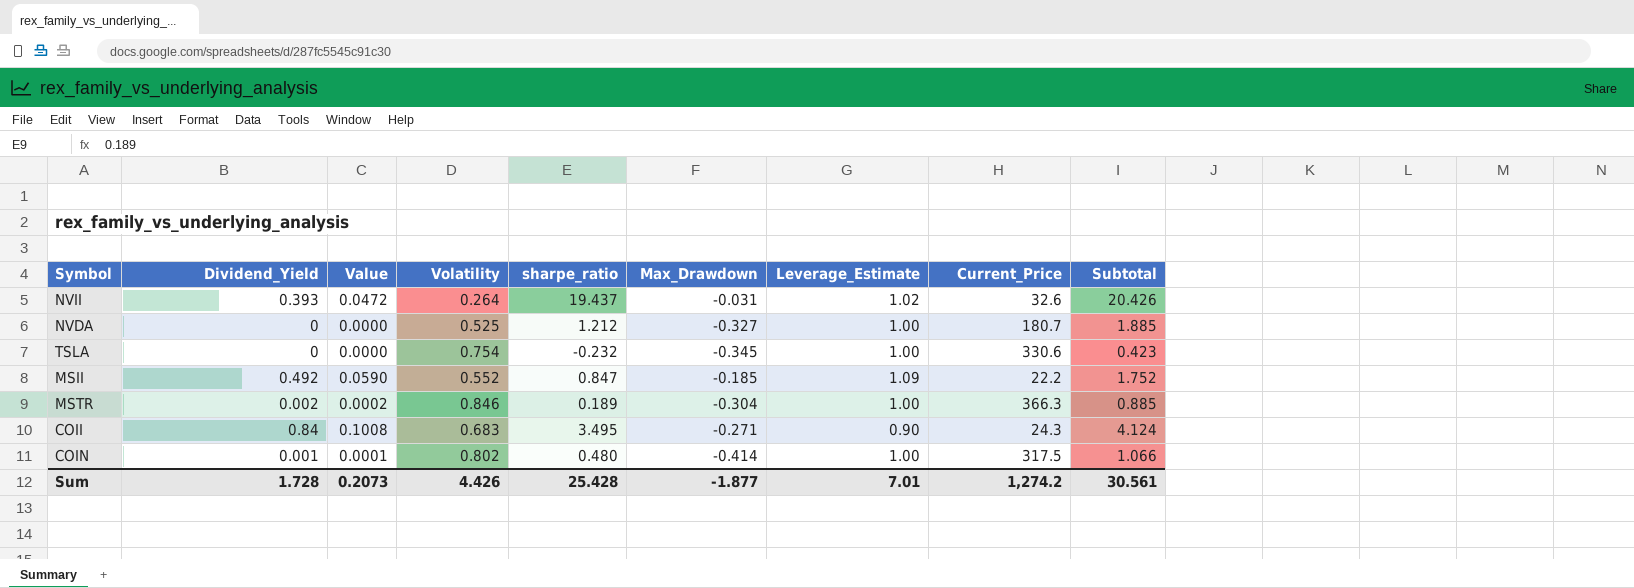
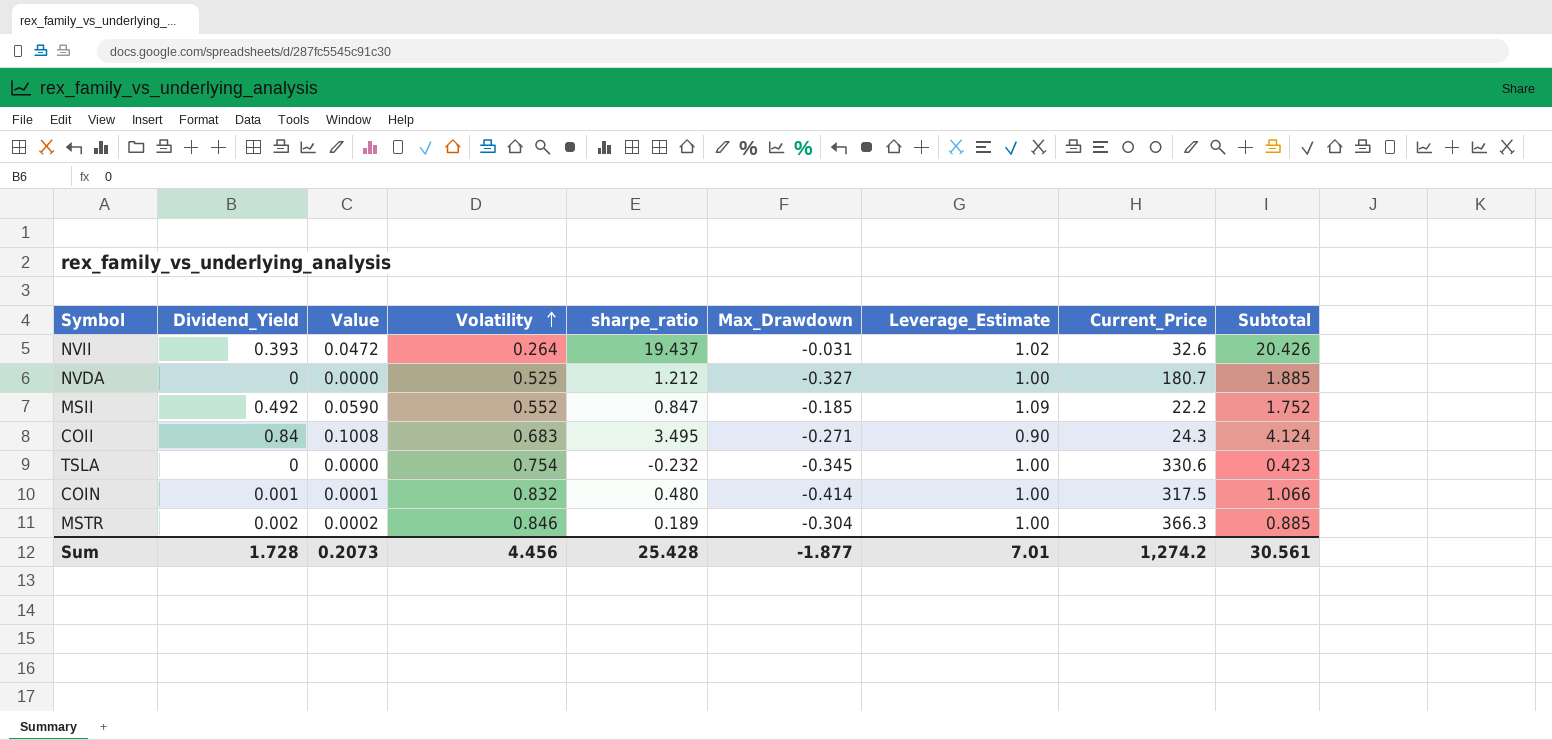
row order: none -> Volatility ascending
COIN | Volatility: 0.802 -> 0.832
Sum | Volatility: 4.426 -> 4.456

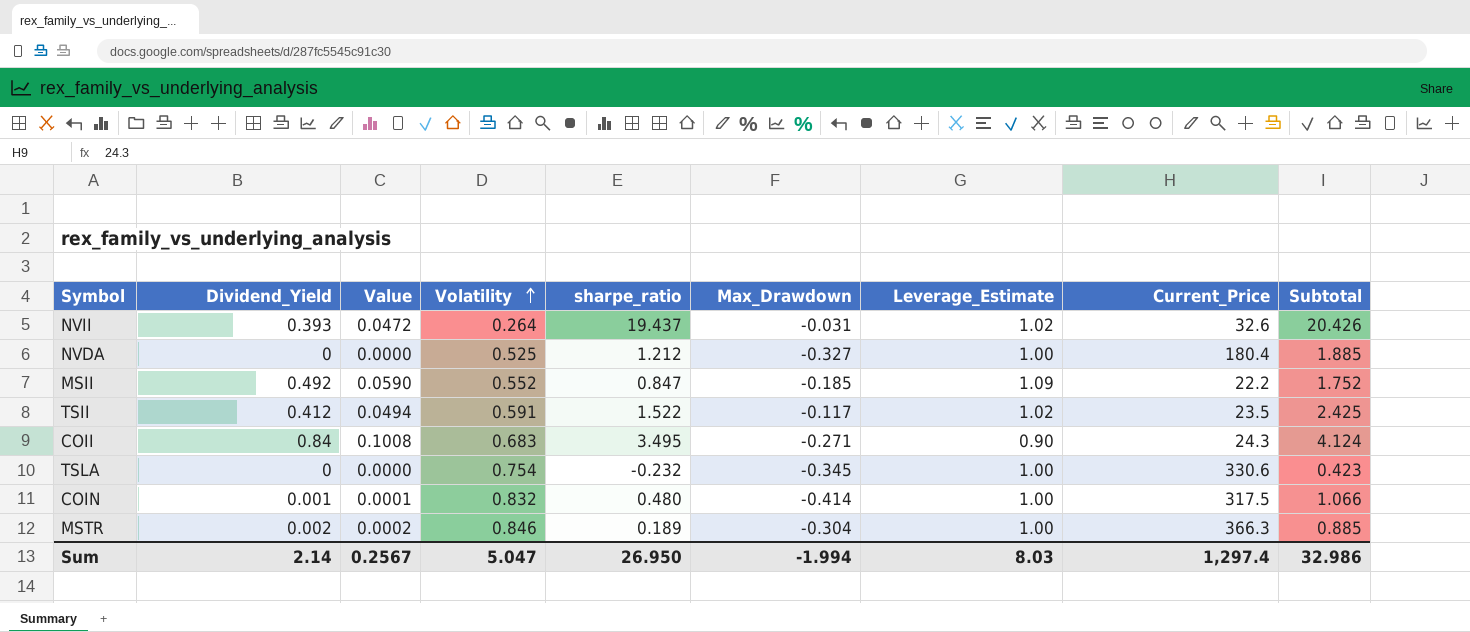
NVDA | Current_Price: 180.7 -> 180.4
row TSII: none -> 0.412 | 0.0494 | 0.591 | 1.522 | -0.117 | 1.02 | 23.5 | 2.425
Sum | Dividend_Yield: 1.728 -> 2.14
Sum | Value: 0.2073 -> 0.2567
Sum | Volatility: 4.456 -> 5.047
Sum | sharpe_ratio: 25.428 -> 26.950
Sum | Max_Drawdown: -1.877 -> -1.994
Sum | Leverage_Estimate: 7.01 -> 8.03
Sum | Current_Price: 1,274.2 -> 1,297.4
Sum | Subtotal: 30.561 -> 32.986

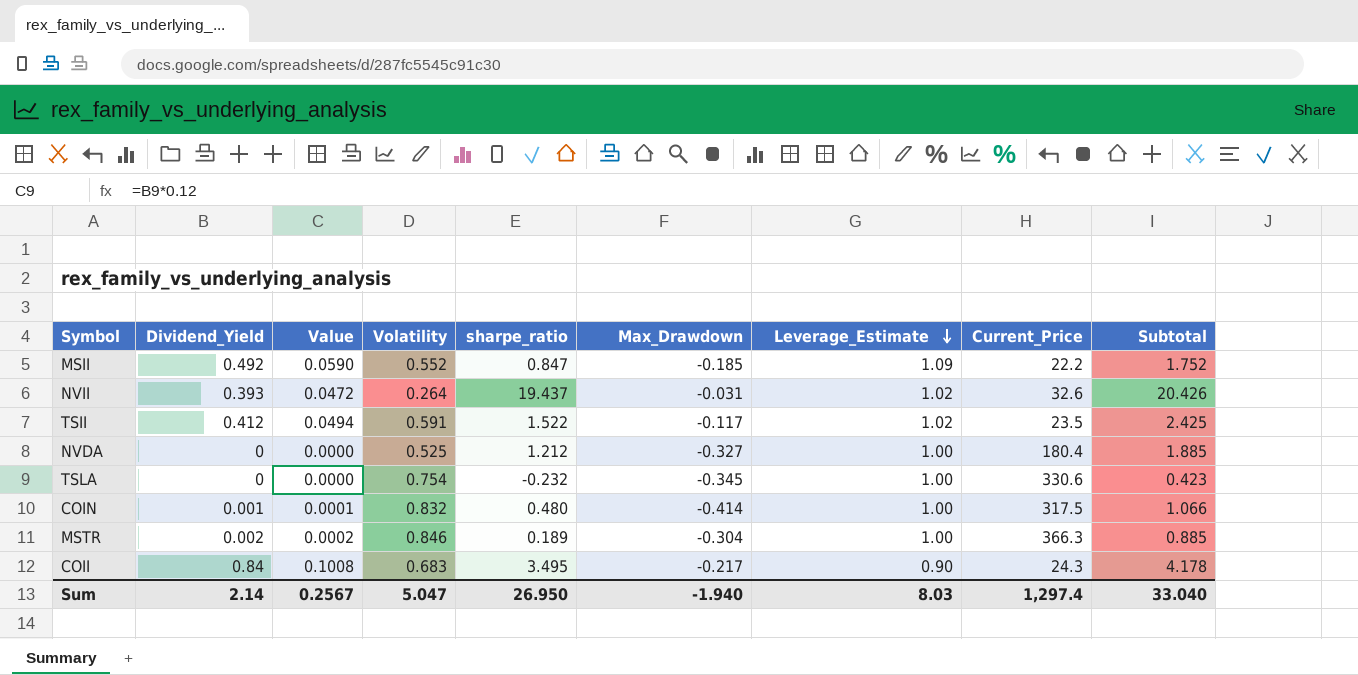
row order: Volatility ascending -> Leverage_Estimate descending
COII | Max_Drawdown: -0.271 -> -0.217
COII | Subtotal: 4.124 -> 4.178
Sum | Max_Drawdown: -1.994 -> -1.940
Sum | Subtotal: 32.986 -> 33.040

